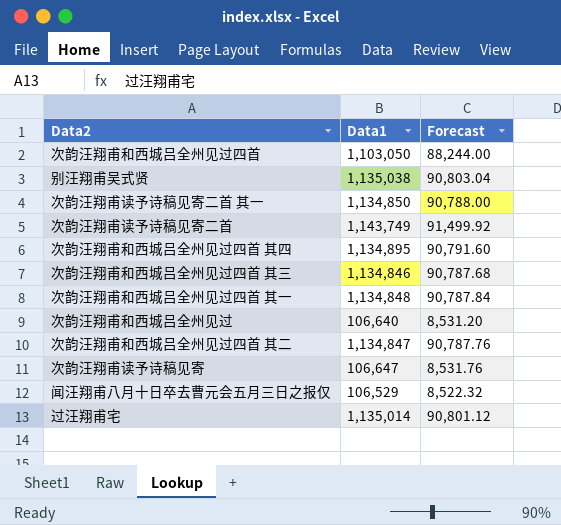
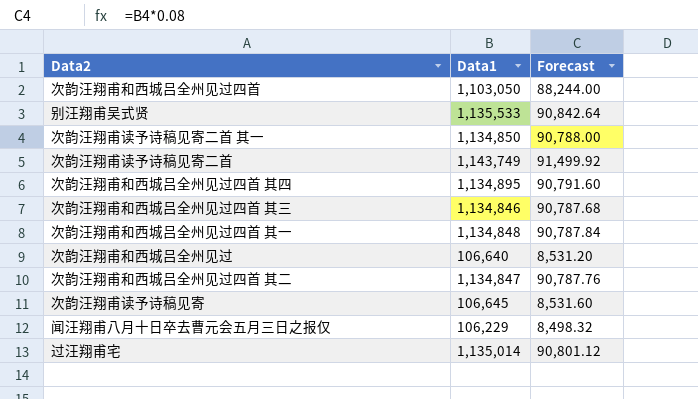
别汪翔甫吴式贤 | Data1: 1,135,038 -> 1,135,533
别汪翔甫吴式贤 | Forecast: 90,803.04 -> 90,842.64
次韵汪翔甫读予诗稿见寄 | Data1: 106,647 -> 106,645
次韵汪翔甫读予诗稿见寄 | Forecast: 8,531.76 -> 8,531.60
闻汪翔甫八月十日卒去曹元会五月三日之报仅 | Data1: 106,529 -> 106,229
闻汪翔甫八月十日卒去曹元会五月三日之报仅 | Forecast: 8,522.32 -> 8,498.32

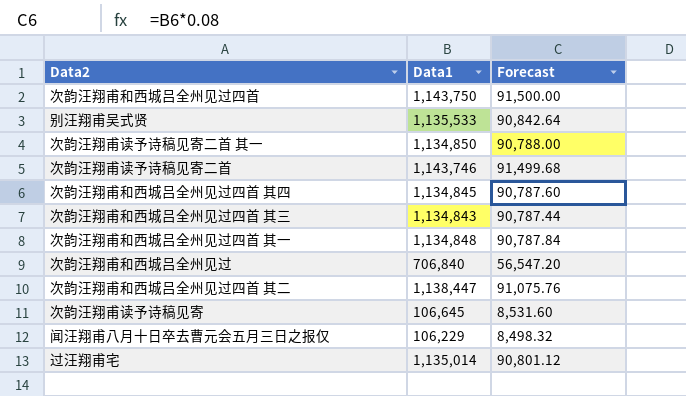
次韵汪翔甫和西城吕全州见过四首 | Data1: 1,103,050 -> 1,143,750
次韵汪翔甫和西城吕全州见过四首 | Forecast: 88,244.00 -> 91,500.00
次韵汪翔甫读予诗稿见寄二首 | Data1: 1,143,749 -> 1,143,746
次韵汪翔甫读予诗稿见寄二首 | Forecast: 91,499.92 -> 91,499.68
次韵汪翔甫和西城吕全州见过四首 其四 | Data1: 1,134,895 -> 1,134,845
次韵汪翔甫和西城吕全州见过四首 其四 | Forecast: 90,791.60 -> 90,787.60
次韵汪翔甫和西城吕全州见过四首 其三 | Data1: 1,134,846 -> 1,134,843
次韵汪翔甫和西城吕全州见过四首 其三 | Forecast: 90,787.68 -> 90,787.44
次韵汪翔甫和西城吕全州见过 | Data1: 106,640 -> 706,840
次韵汪翔甫和西城吕全州见过 | Forecast: 8,531.20 -> 56,547.20
次韵汪翔甫和西城吕全州见过四首 其二 | Data1: 1,134,847 -> 1,138,447
次韵汪翔甫和西城吕全州见过四首 其二 | Forecast: 90,787.76 -> 91,075.76

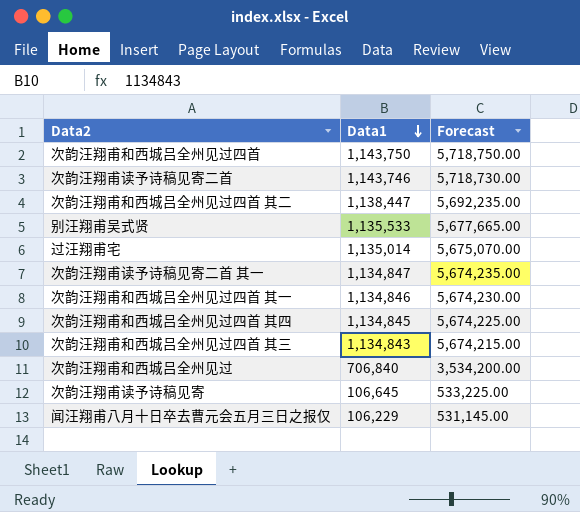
row order: none -> Data1 descending
column Forecast | formula: [Data1] * 0.08 -> [Data1] * 5
次韵汪翔甫读予诗稿见寄二首 其一 | Data1: 1,134,850 -> 1,134,847
次韵汪翔甫和西城吕全州见过四首 其一 | Data1: 1,134,848 -> 1,134,846

